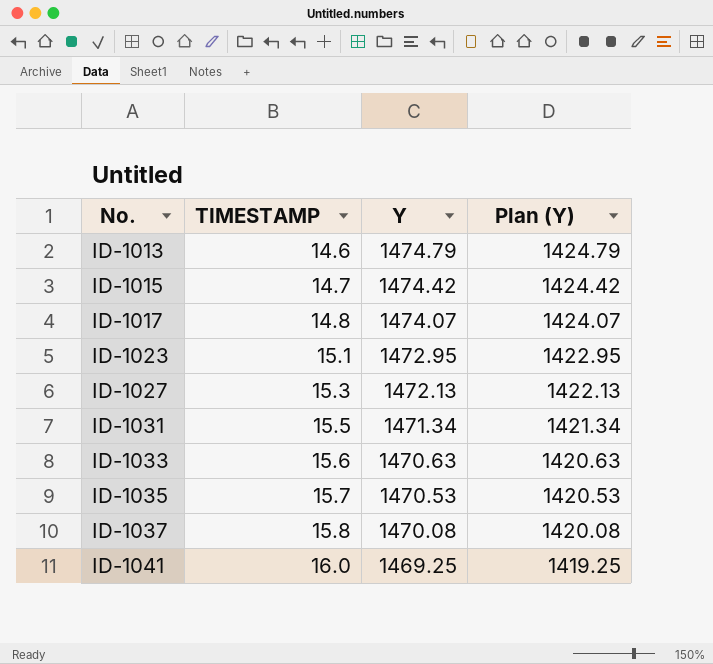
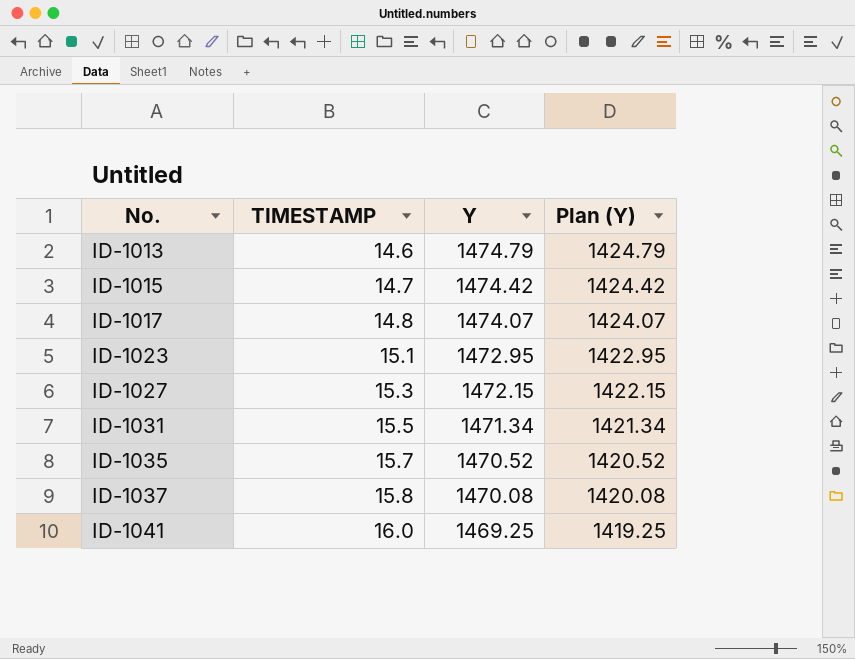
row ID-1033: 15.6 | 1470.63 | 1420.63 -> none
ID-1027 | Y: 1472.13 -> 1472.15
ID-1027 | Plan (Y): 1422.13 -> 1422.15
ID-1035 | Y: 1470.53 -> 1470.52
ID-1035 | Plan (Y): 1420.53 -> 1420.52

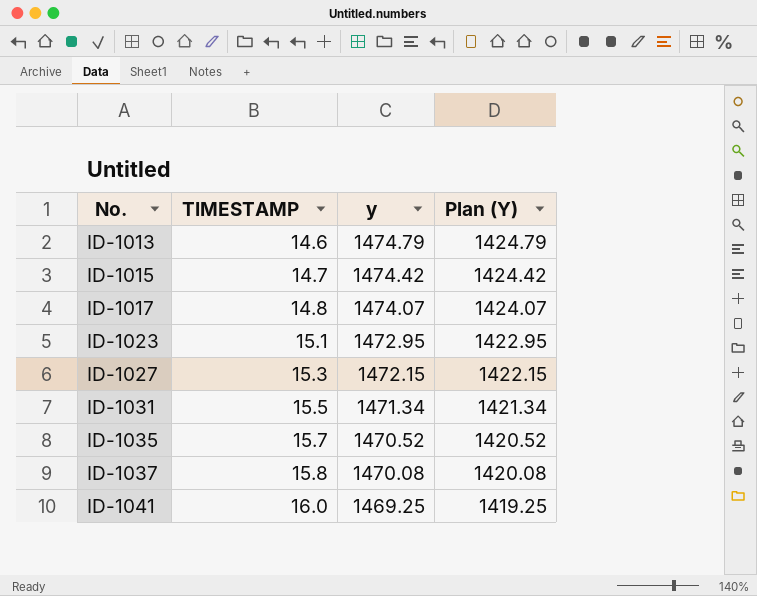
column name: Y -> y

